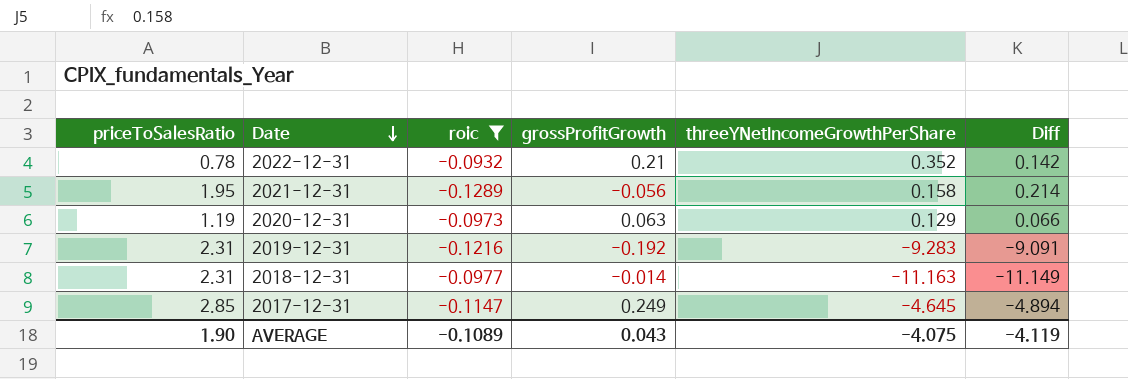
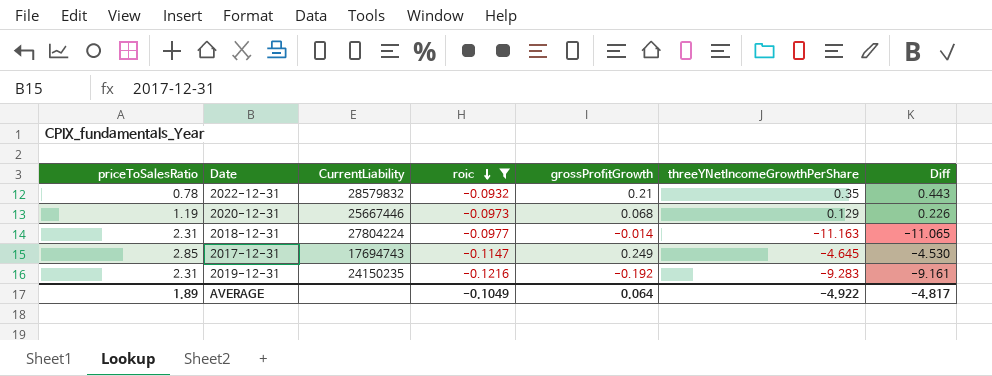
row order: Date descending -> roic descending
column CurrentLiability | position: none -> 3
column Diff | formula: [threeYNetIncomeGrowthPerShare] - [grossProfitGrowth] -> [threeYNetIncomeGrowthPerShare] - [roic]
row 2021-12-31: 1.95 | -0.1289 | -0.056 | 0.158 | 0.214 -> none
2022-12-31 | threeYNetIncomeGrowthPerShare: 0.352 -> 0.35
2020-12-31 | grossProfitGrowth: 0.063 -> 0.068
AVERAGE | priceToSalesRatio: 1.90 -> 1.89
AVERAGE | roic: -0.1089 -> -0.1049
AVERAGE | grossProfitGrowth: 0.043 -> 0.064
AVERAGE | threeYNetIncomeGrowthPerShare: -4.075 -> -4.922
AVERAGE | Diff: -4.119 -> -4.817

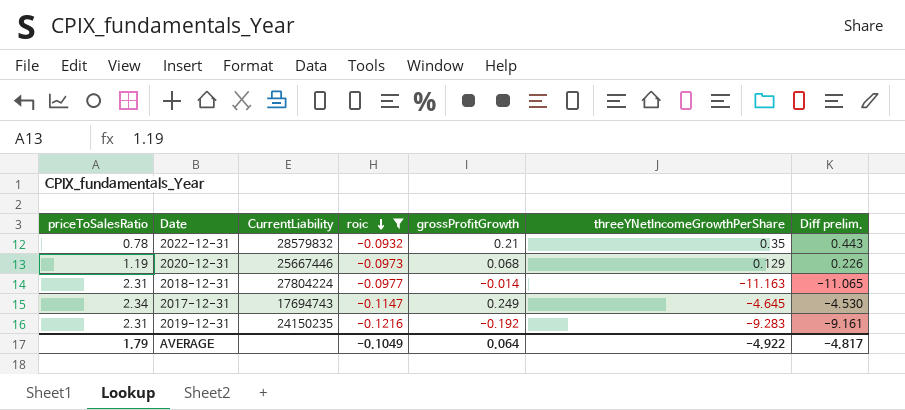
column name: Diff -> Diff prelim.
2017-12-31 | priceToSalesRatio: 2.85 -> 2.34
AVERAGE | priceToSalesRatio: 1.89 -> 1.79

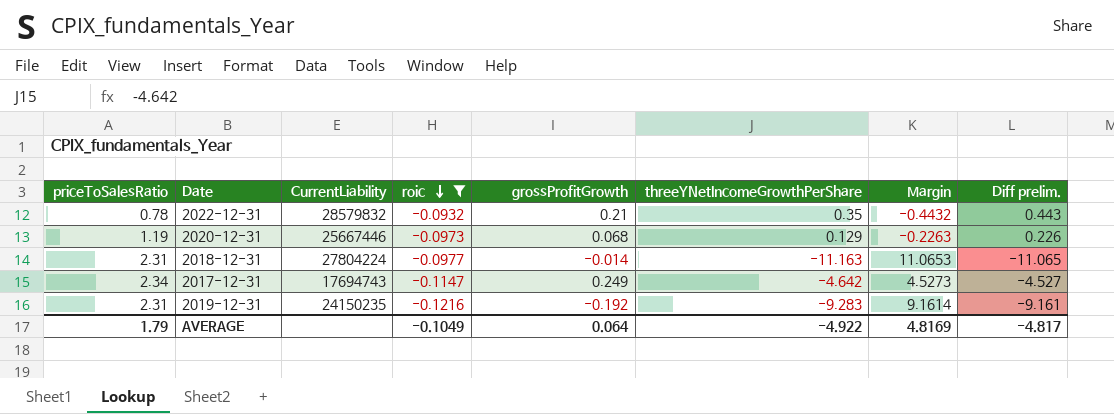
column Margin | formula: none -> [roic] - [threeYNetIncomeGrowthPerShare]
2017-12-31 | threeYNetIncomeGrowthPerShare: -4.645 -> -4.642
2017-12-31 | Diff prelim.: -4.530 -> -4.527

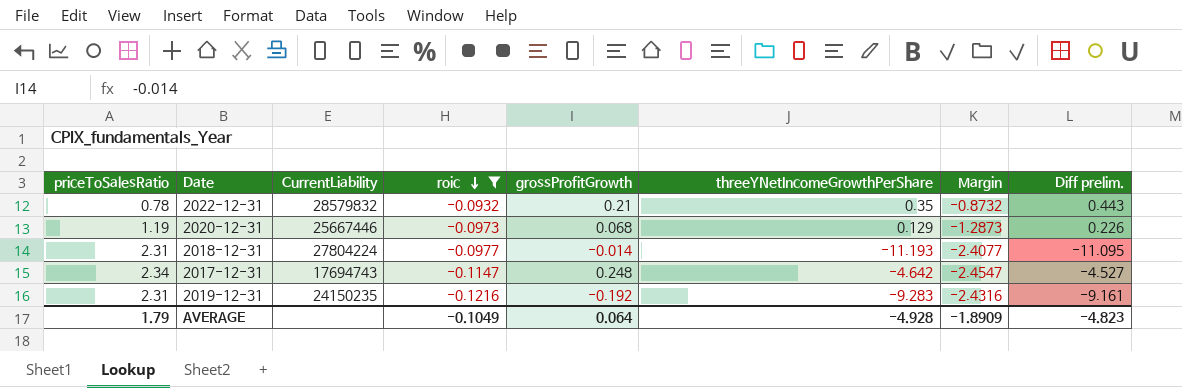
column Margin | formula: [roic] - [threeYNetIncomeGrowthPerShare] -> [roic] - [priceToSalesRatio]
2018-12-31 | threeYNetIncomeGrowthPerShare: -11.163 -> -11.193
2018-12-31 | Diff prelim.: -11.065 -> -11.095
2017-12-31 | grossProfitGrowth: 0.249 -> 0.248
AVERAGE | threeYNetIncomeGrowthPerShare: -4.922 -> -4.928
AVERAGE | Margin: 4.8169 -> -1.8909
AVERAGE | Diff prelim.: -4.817 -> -4.823

